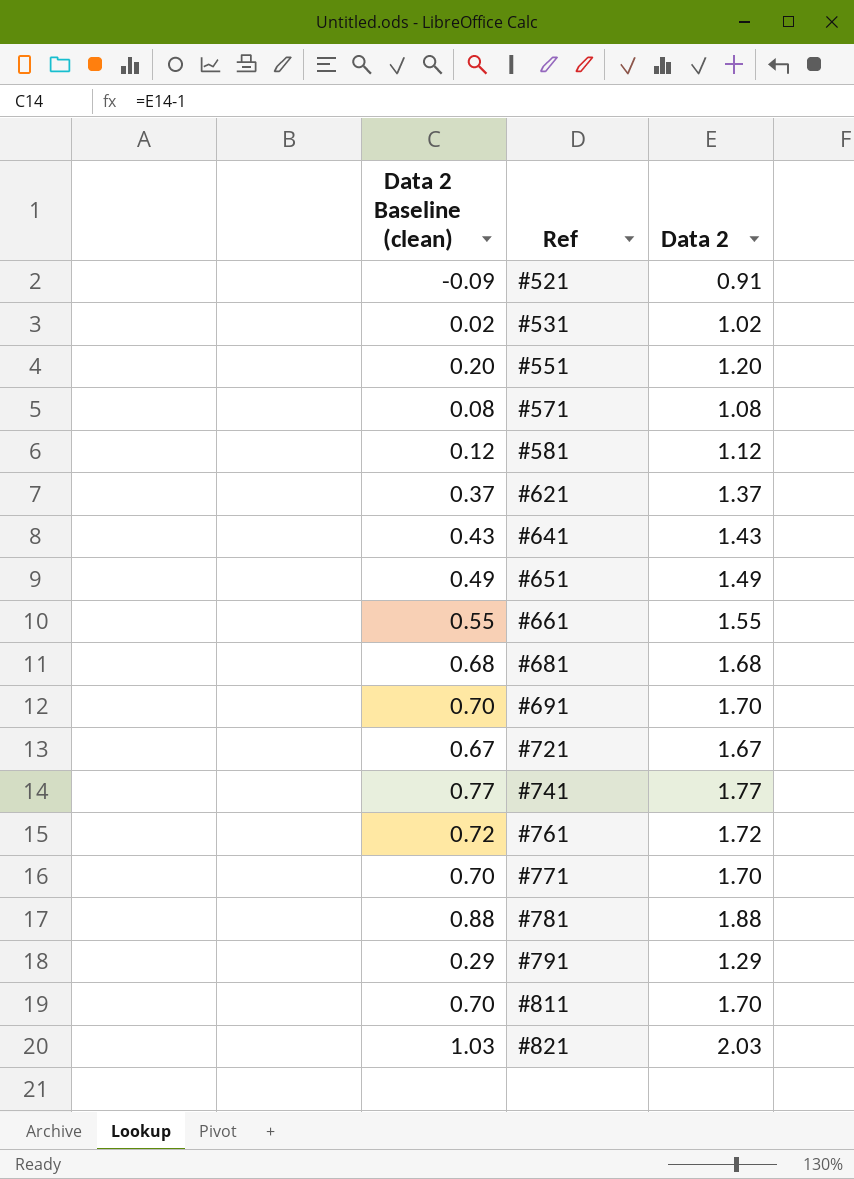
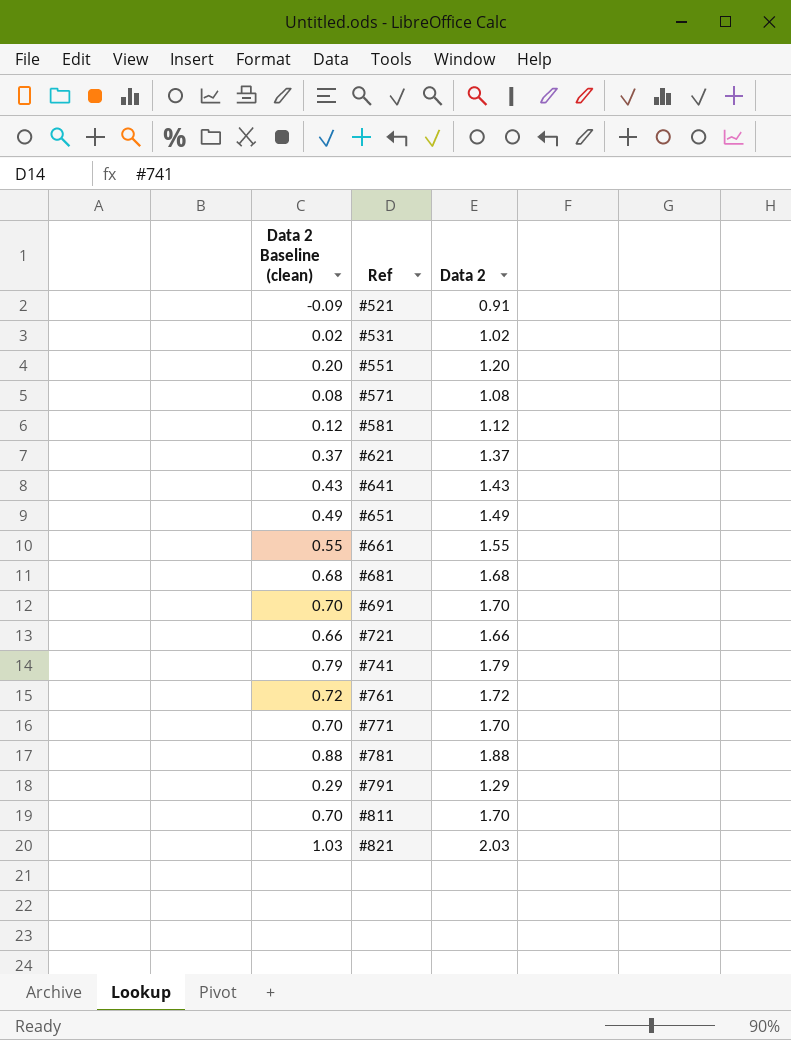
#721 | Data 2 Baseline (clean): 0.67 -> 0.66
#721 | Data 2: 1.67 -> 1.66
#741 | Data 2 Baseline (clean): 0.77 -> 0.79
#741 | Data 2: 1.77 -> 1.79

